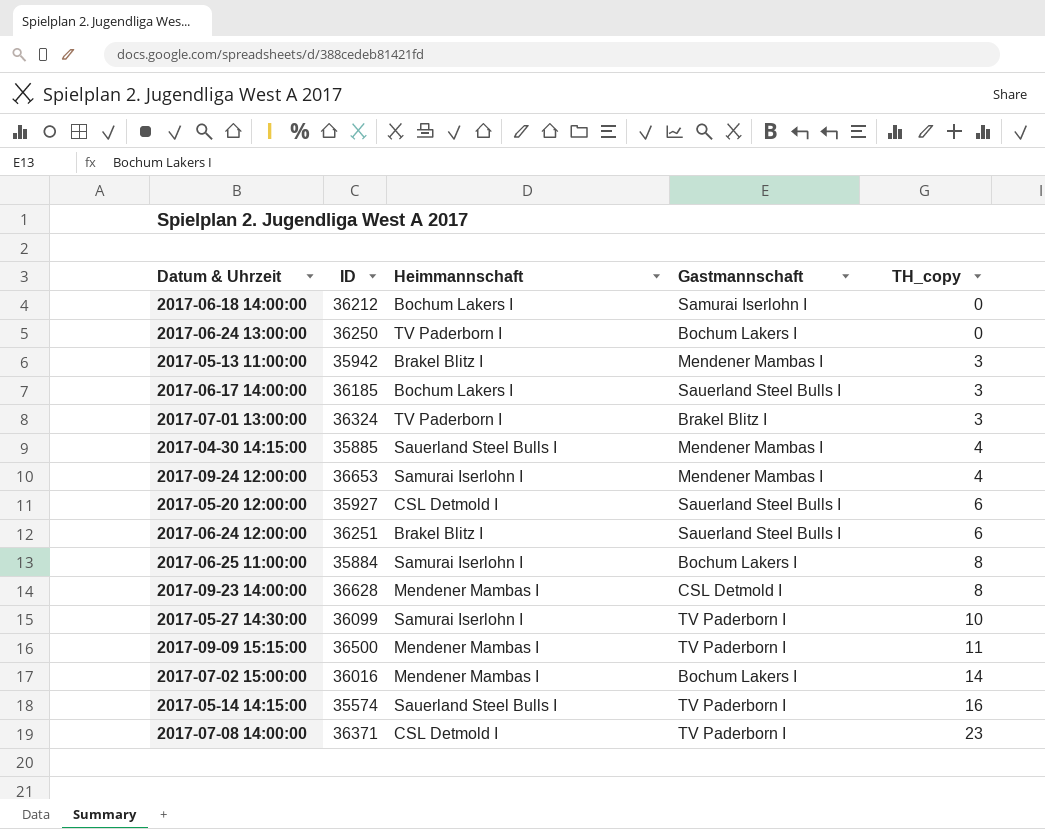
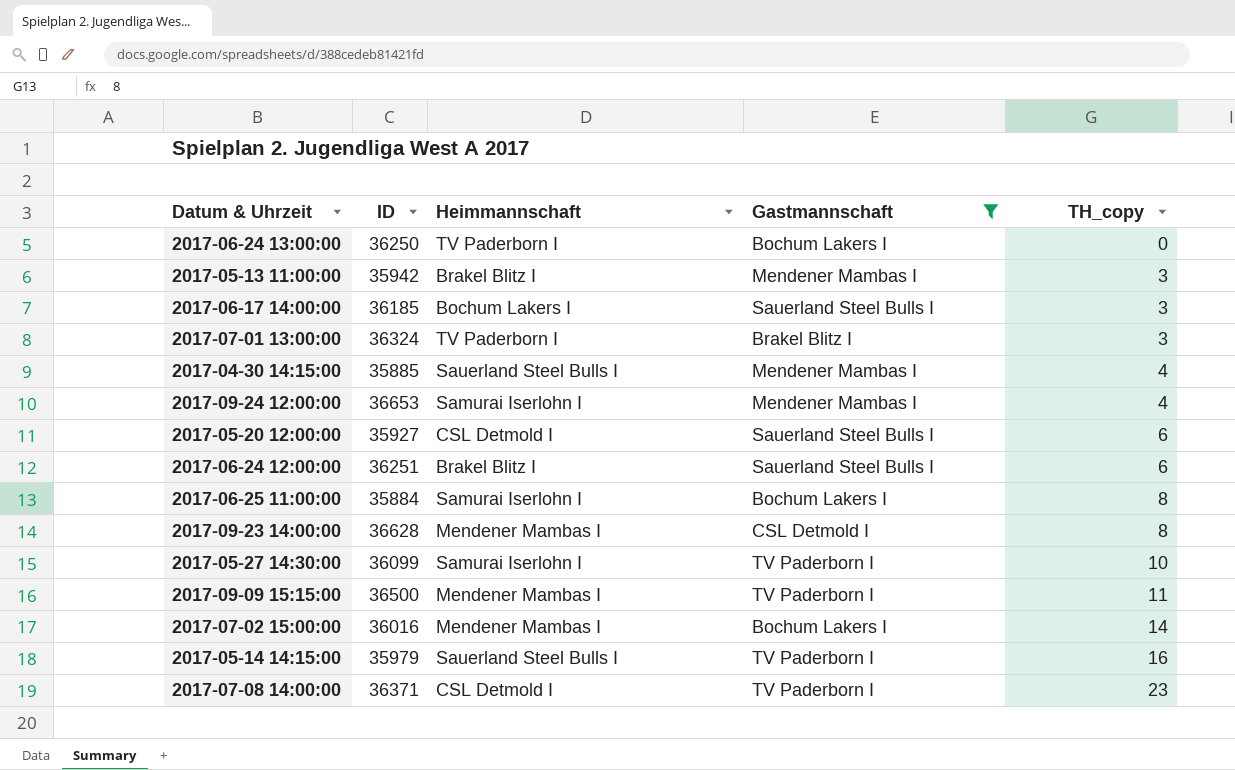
filter: none -> Gastmannschaft != Samurai Iserlohn I
2017-05-14 14:15:00 | ID: 35574 -> 35979

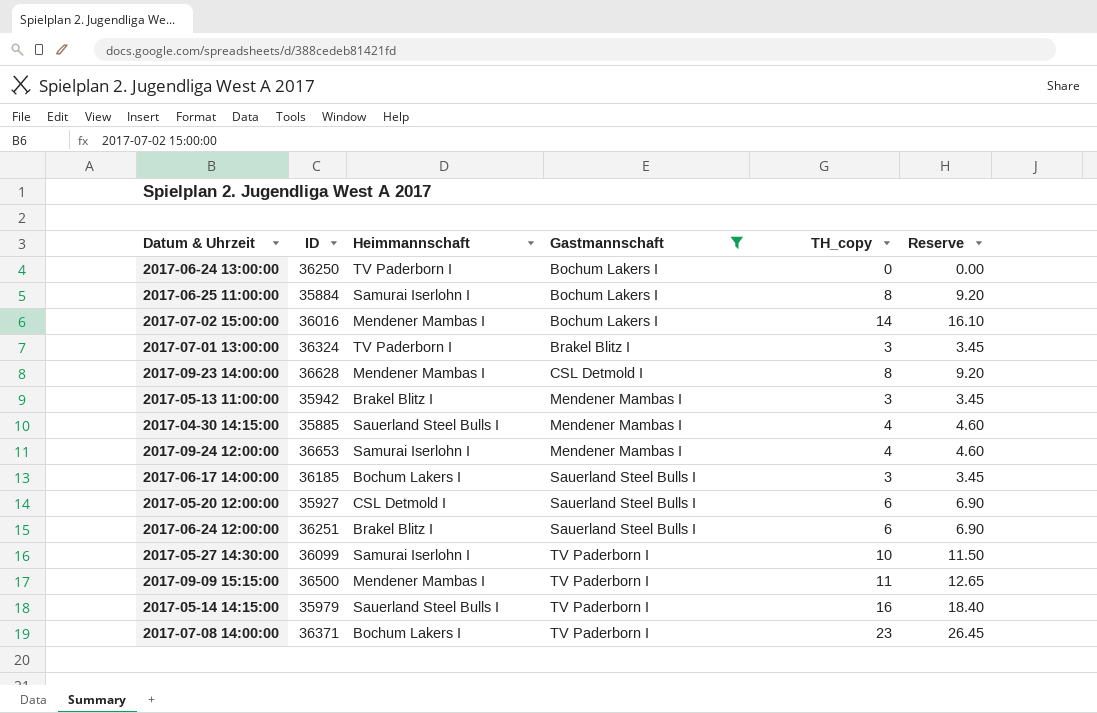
row order: TH_copy ascending -> Gastmannschaft ascending
column Reserve | formula: none -> [TH_copy] * 1.15
2017-07-08 14:00:00 | Heimmannschaft: CSL Detmold I -> Bochum Lakers I

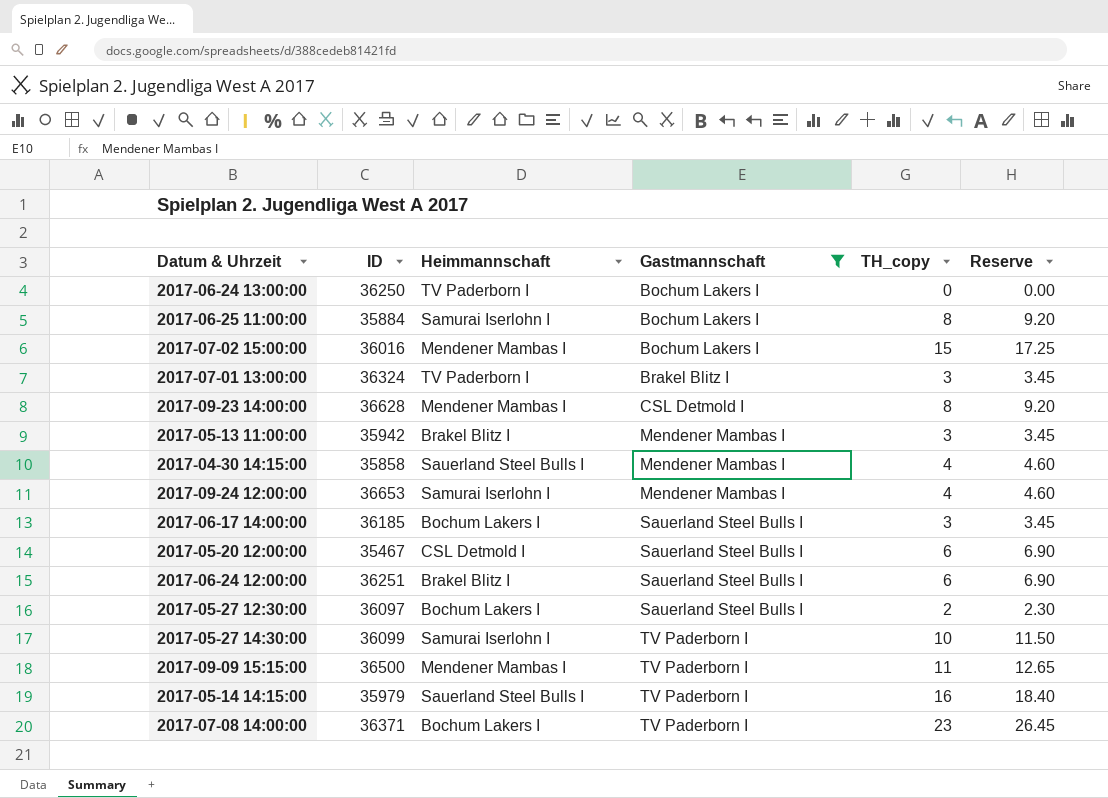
2017-07-02 15:00:00 | TH_copy: 14 -> 15
2017-07-02 15:00:00 | Reserve: 16.10 -> 17.25
2017-04-30 14:15:00 | ID: 35885 -> 35858
2017-05-20 12:00:00 | ID: 35927 -> 35467
row 2017-05-27 12:30:00: none -> 36097 | Bochum Lakers I | Sauerland Steel Bulls I | 2 | 2.30

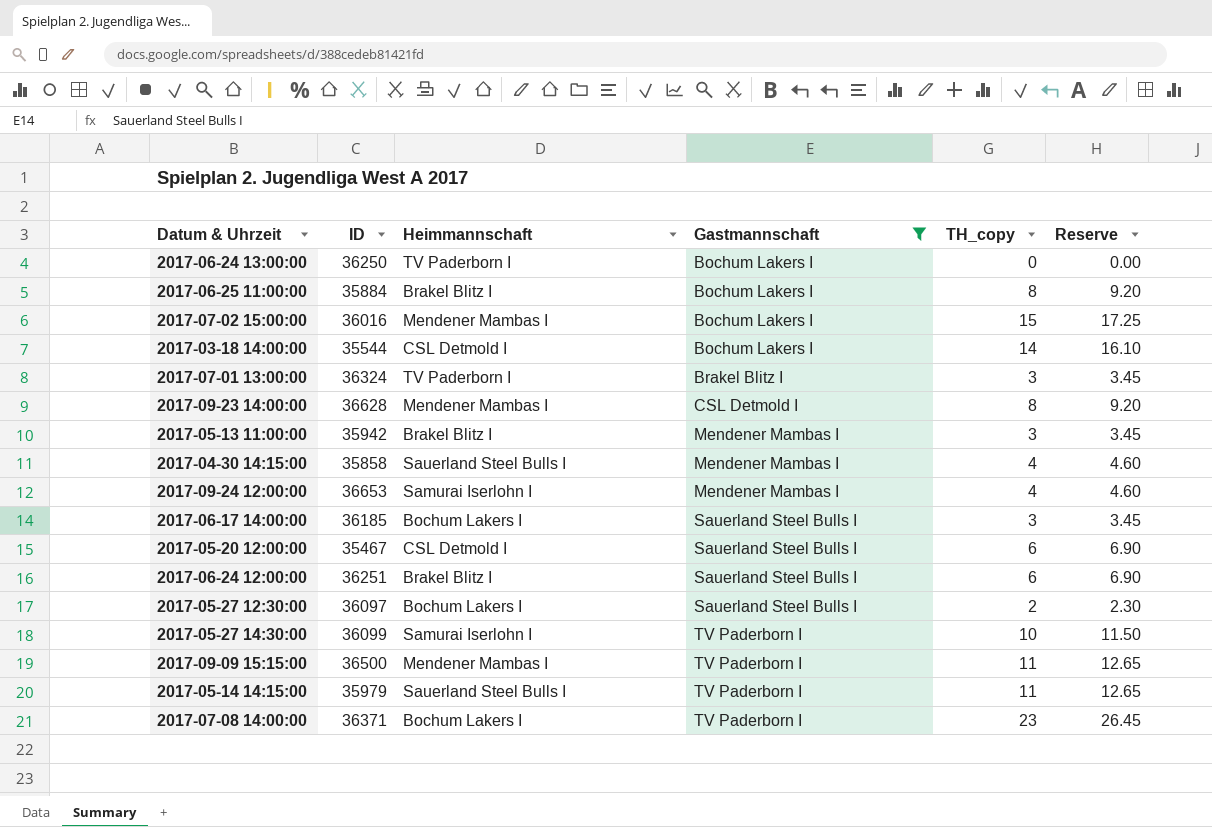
2017-06-25 11:00:00 | Heimmannschaft: Samurai Iserlohn I -> Brakel Blitz I
row 2017-03-18 14:00:00: none -> 35544 | CSL Detmold I | Bochum Lakers I | 14 | 16.10
2017-05-14 14:15:00 | TH_copy: 16 -> 11
2017-05-14 14:15:00 | Reserve: 18.40 -> 12.65

